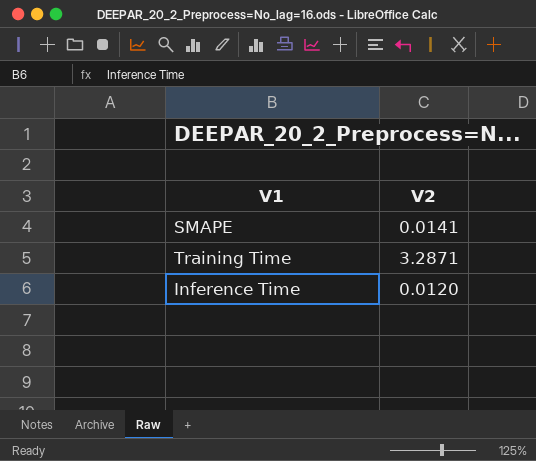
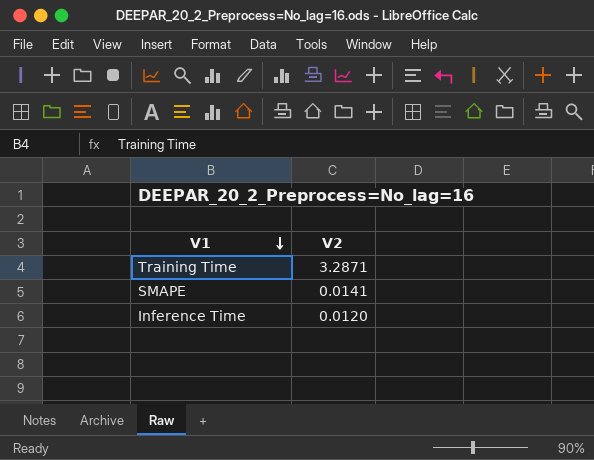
row order: none -> V1 descending

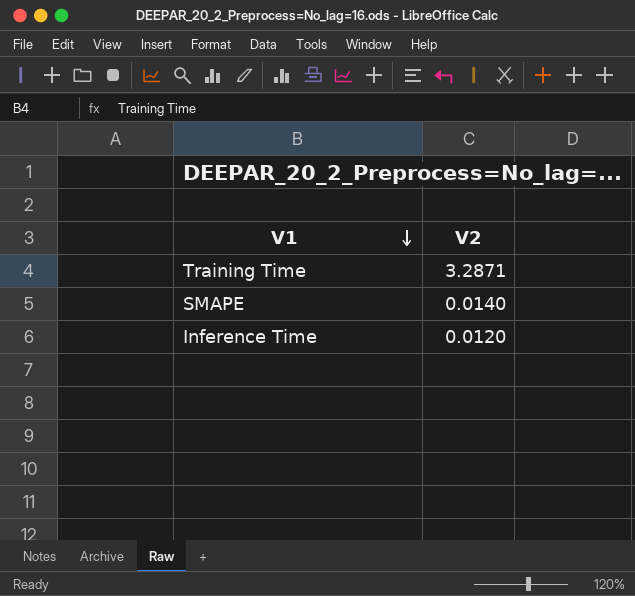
SMAPE | V2: 0.0141 -> 0.0140

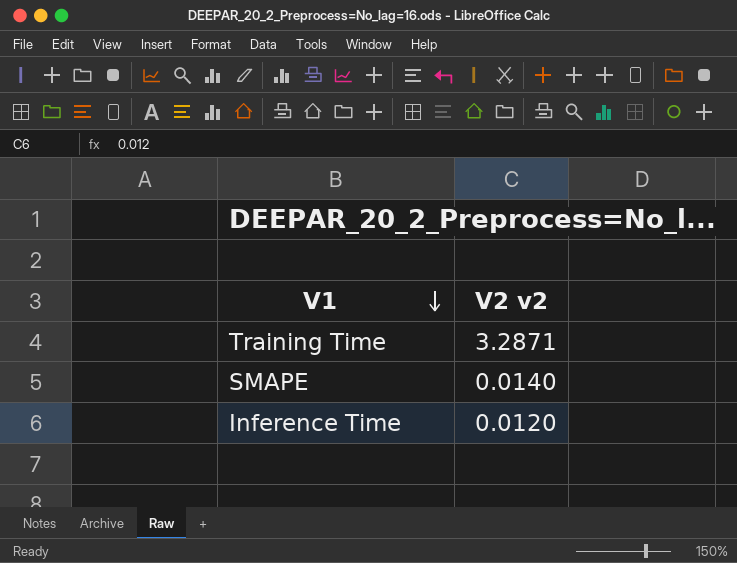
column name: V2 -> V2 v2

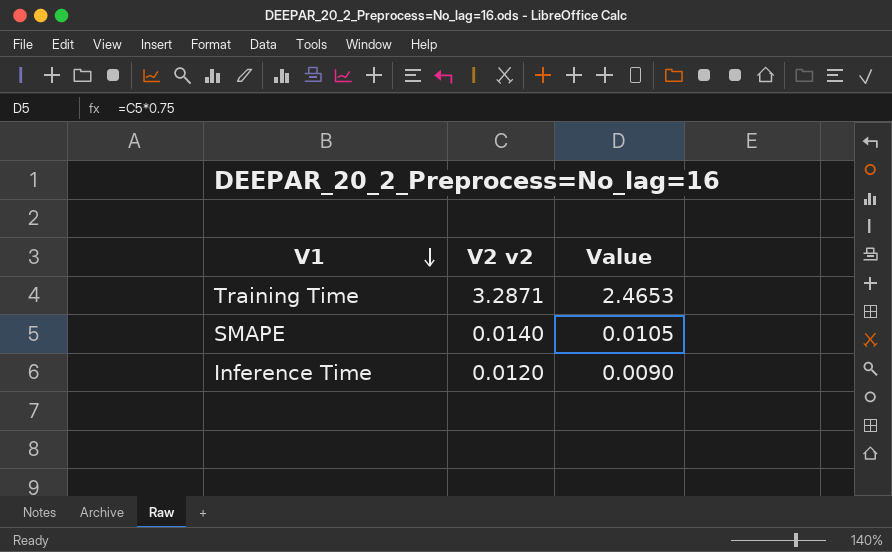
column Value | formula: none -> [V2 v2] * 0.75

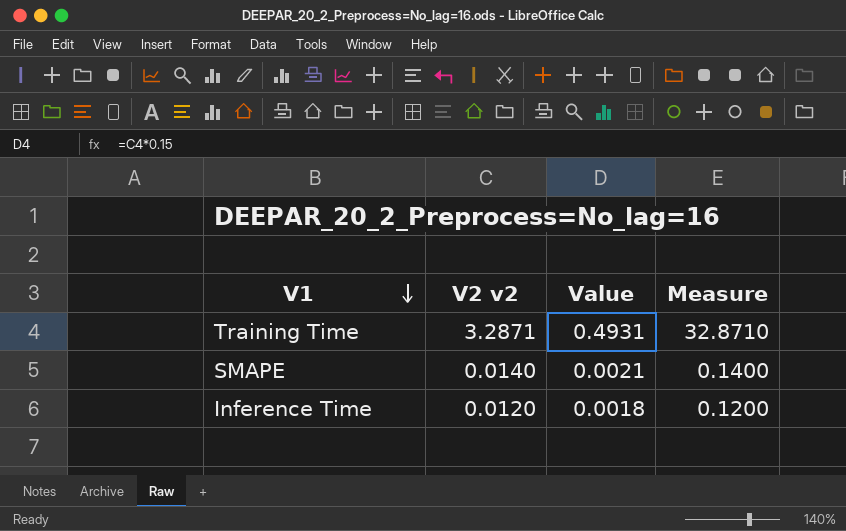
column Value | formula: [V2 v2] * 0.75 -> [V2 v2] * 0.15
column Measure | formula: none -> [V2 v2] * 10

